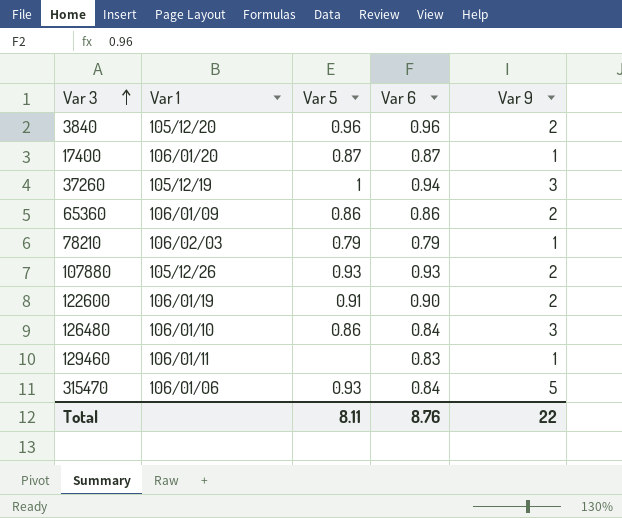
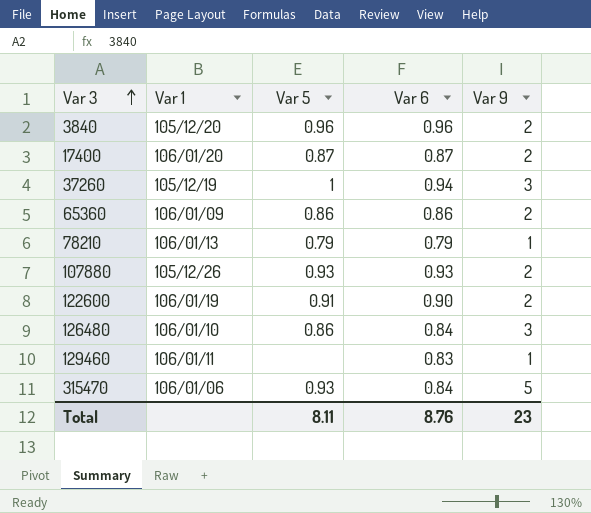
17400 | Var 9: 1 -> 2
78210 | Var 1: 106/02/03 -> 106/01/13
Total | Var 9: 22 -> 23

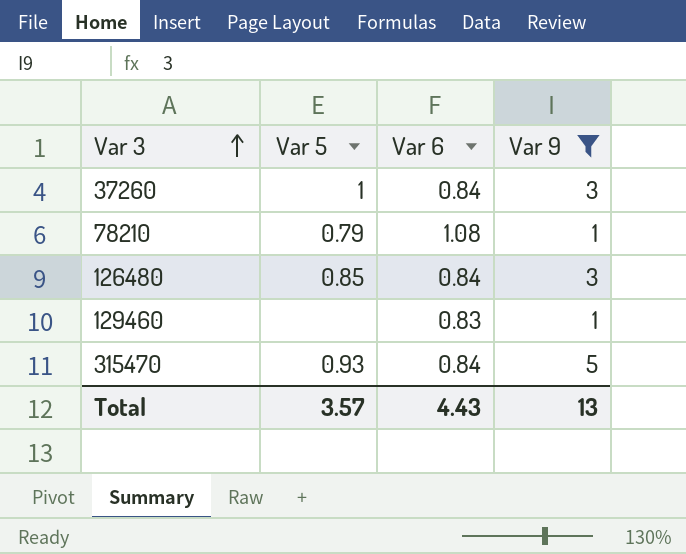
filter: none -> Var 9 != 2
column Var 1 | position: 2 -> none
37260 | Var 6: 0.94 -> 0.84
78210 | Var 6: 0.79 -> 1.08
126480 | Var 5: 0.86 -> 0.85
Total | Var 5: 8.11 -> 3.57
Total | Var 6: 8.76 -> 4.43
Total | Var 9: 23 -> 13

